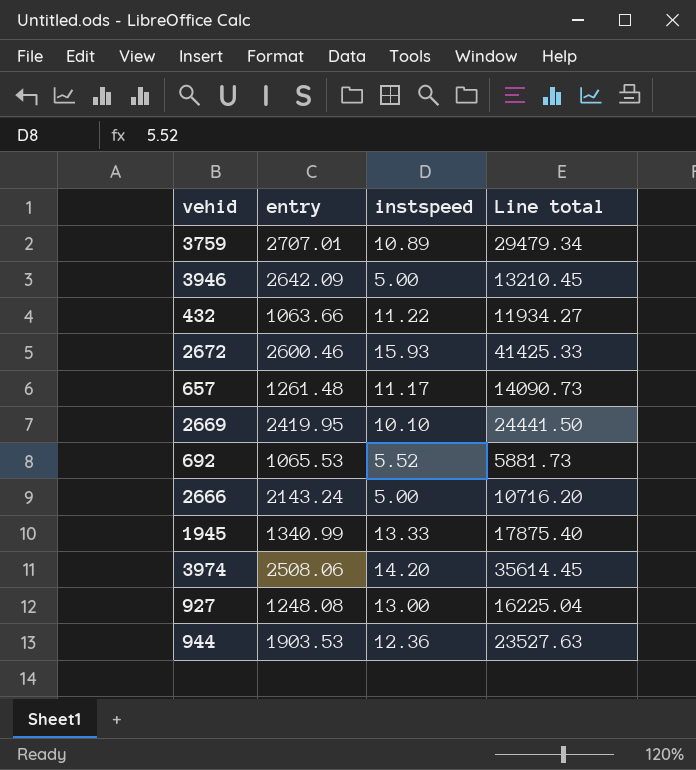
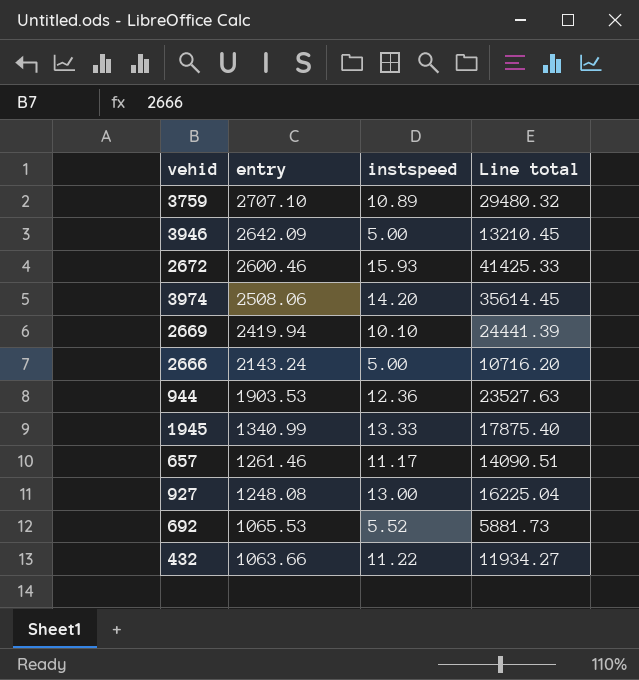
row order: none -> entry descending
3759 | entry: 2707.01 -> 2707.10
3759 | Line total: 29479.34 -> 29480.32
2669 | entry: 2419.95 -> 2419.94
2669 | Line total: 24441.50 -> 24441.39
657 | entry: 1261.48 -> 1261.46
657 | Line total: 14090.73 -> 14090.51

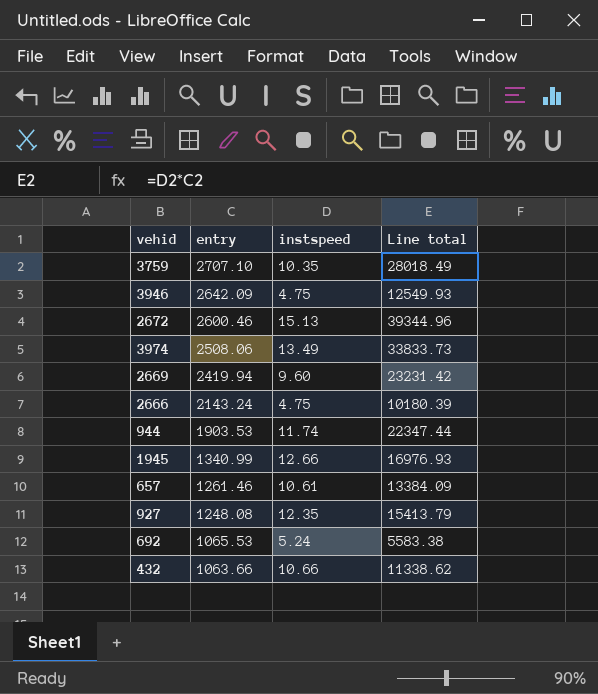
3759 | instspeed: 10.89 -> 10.35
3759 | Line total: 29480.32 -> 28018.49
3946 | instspeed: 5.00 -> 4.75
3946 | Line total: 13210.45 -> 12549.93
2672 | instspeed: 15.93 -> 15.13
2672 | Line total: 41425.33 -> 39344.96
3974 | instspeed: 14.20 -> 13.49
3974 | Line total: 35614.45 -> 33833.73
2669 | instspeed: 10.10 -> 9.60
2669 | Line total: 24441.39 -> 23231.42
2666 | instspeed: 5.00 -> 4.75
2666 | Line total: 10716.20 -> 10180.39
944 | instspeed: 12.36 -> 11.74
944 | Line total: 23527.63 -> 22347.44
1945 | instspeed: 13.33 -> 12.66
1945 | Line total: 17875.40 -> 16976.93
657 | instspeed: 11.17 -> 10.61
657 | Line total: 14090.51 -> 13384.09
927 | instspeed: 13.00 -> 12.35
927 | Line total: 16225.04 -> 15413.79
692 | instspeed: 5.52 -> 5.24
692 | Line total: 5881.73 -> 5583.38
432 | instspeed: 11.22 -> 10.66
432 | Line total: 11934.27 -> 11338.62

